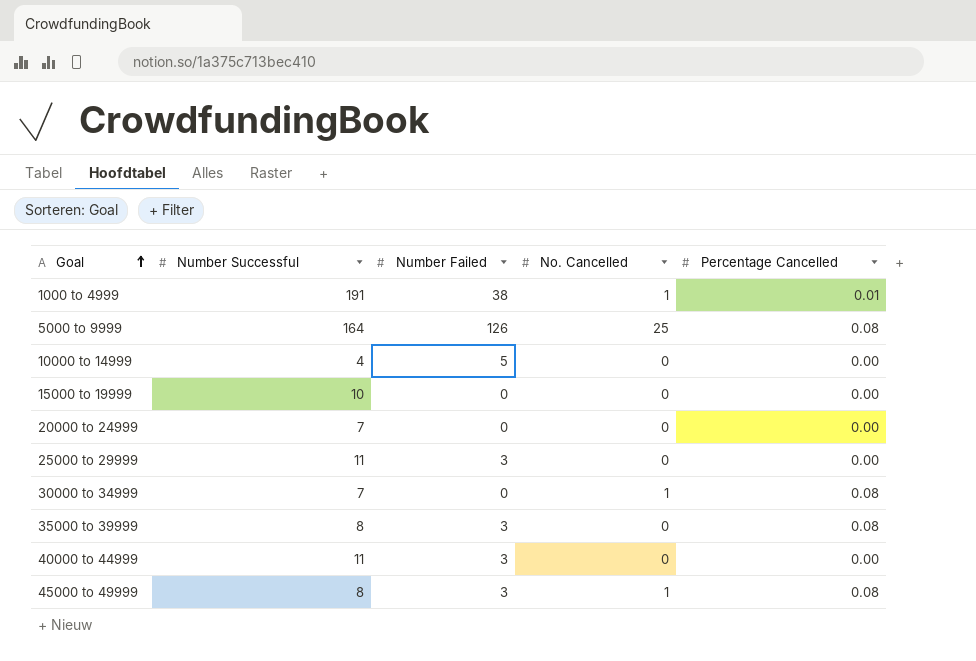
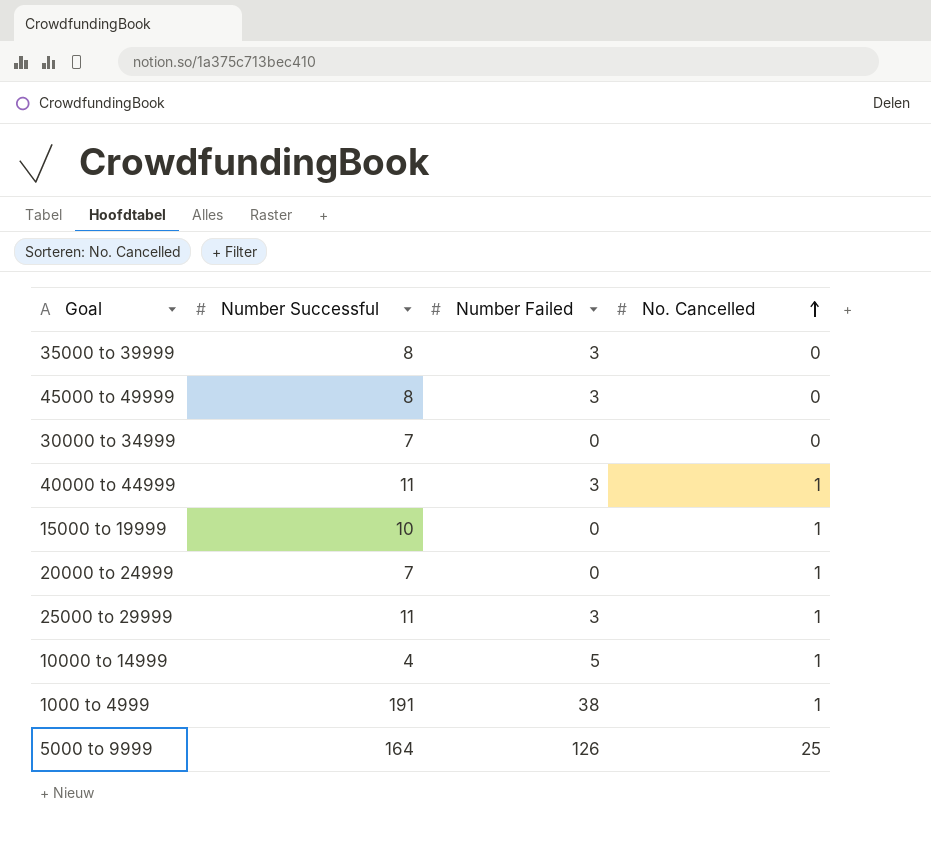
row order: Goal ascending -> No. Cancelled ascending
column Percentage Cancelled | position: 5 -> none
45000 to 49999 | No. Cancelled: 1 -> 0
30000 to 34999 | No. Cancelled: 1 -> 0
40000 to 44999 | No. Cancelled: 0 -> 1
15000 to 19999 | No. Cancelled: 0 -> 1
20000 to 24999 | No. Cancelled: 0 -> 1
25000 to 29999 | No. Cancelled: 0 -> 1
10000 to 14999 | No. Cancelled: 0 -> 1

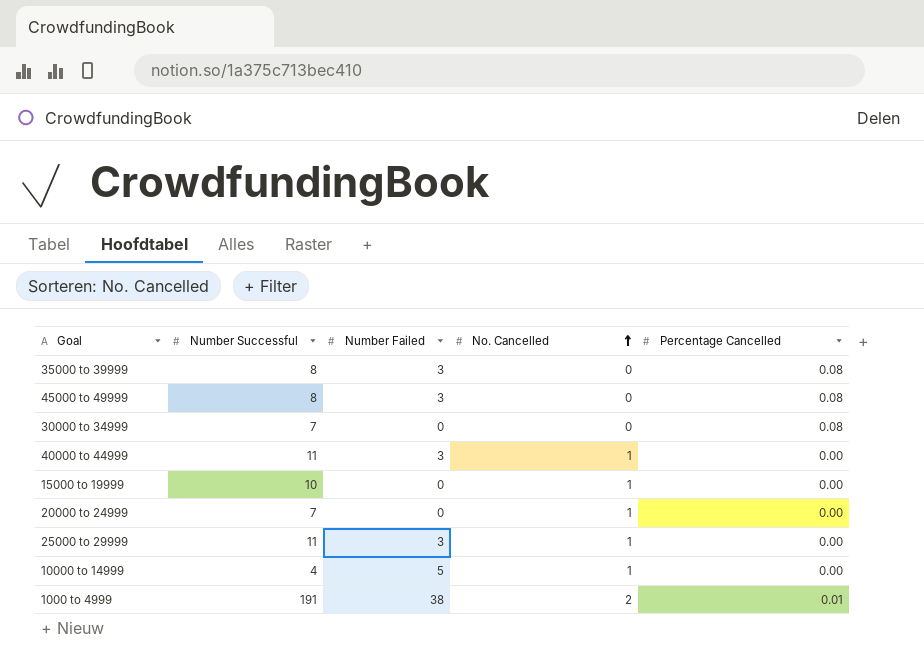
column Percentage Cancelled | position: none -> 5
row 5000 to 9999: 164 | 126 | 25 -> none
1000 to 4999 | No. Cancelled: 1 -> 2

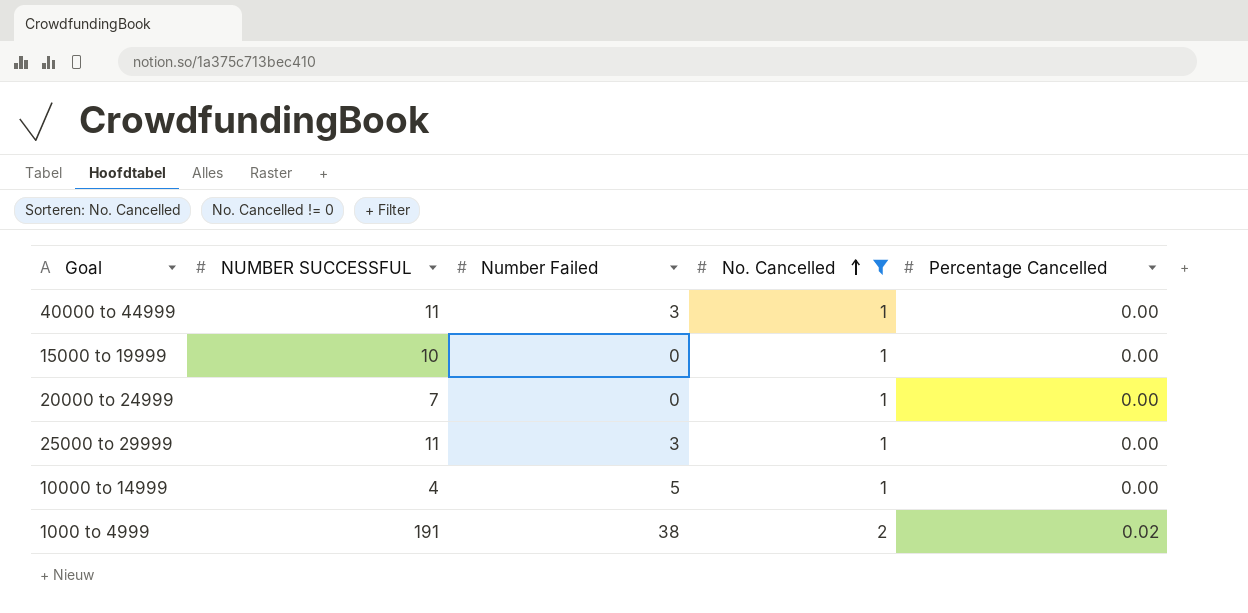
filter: none -> No. Cancelled != 0
column name: Number Successful -> NUMBER SUCCESSFUL
1000 to 4999 | Percentage Cancelled: 0.01 -> 0.02

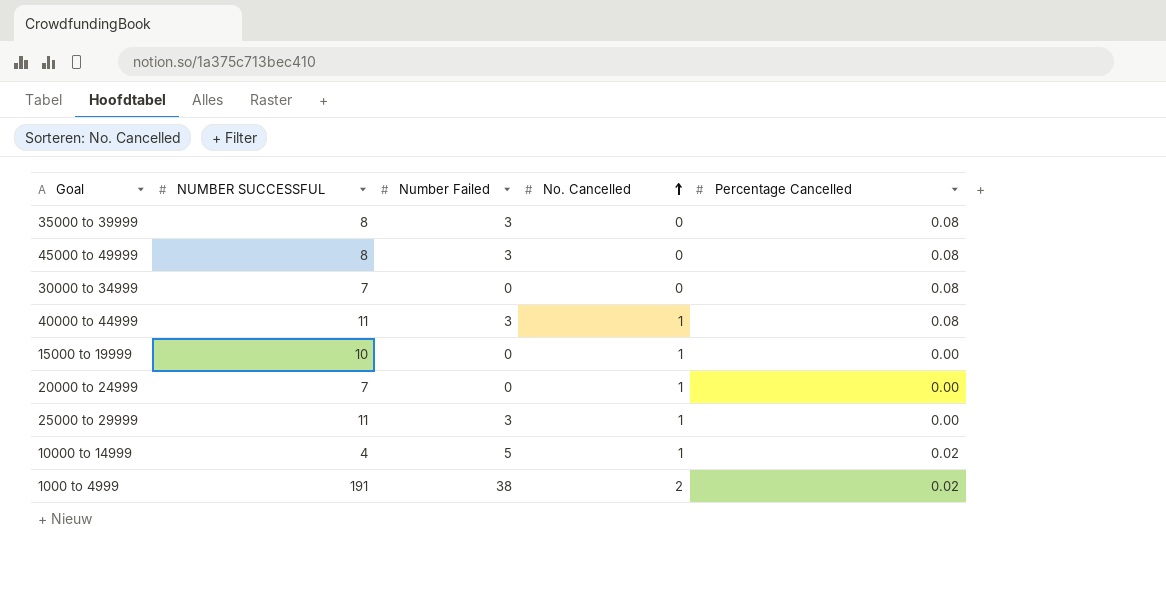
filter: No. Cancelled != 0 -> none
40000 to 44999 | Percentage Cancelled: 0.00 -> 0.08
10000 to 14999 | Percentage Cancelled: 0.00 -> 0.02

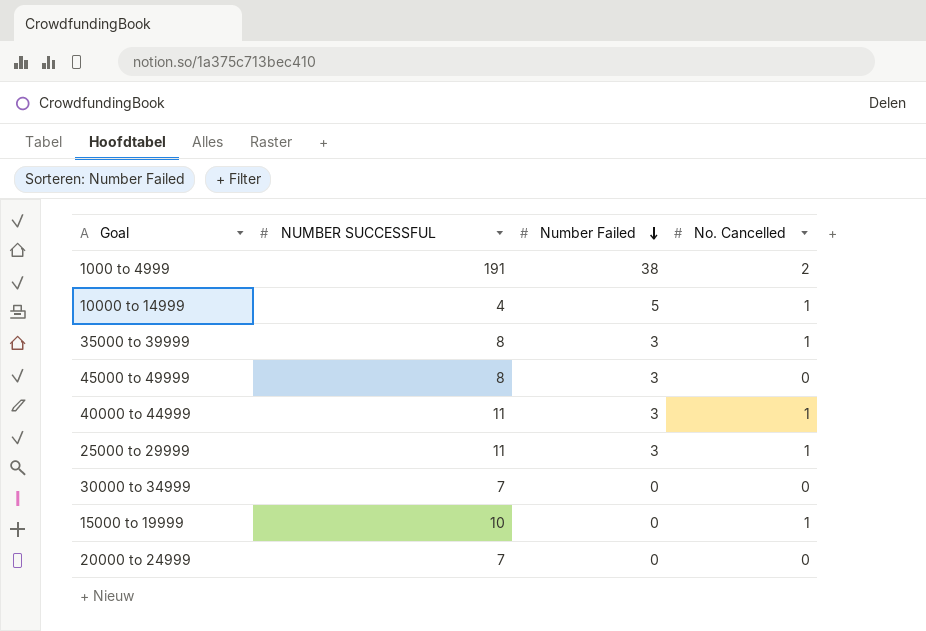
row order: No. Cancelled ascending -> Number Failed descending
column Percentage Cancelled | position: 5 -> none
35000 to 39999 | No. Cancelled: 0 -> 1
20000 to 24999 | No. Cancelled: 1 -> 0

